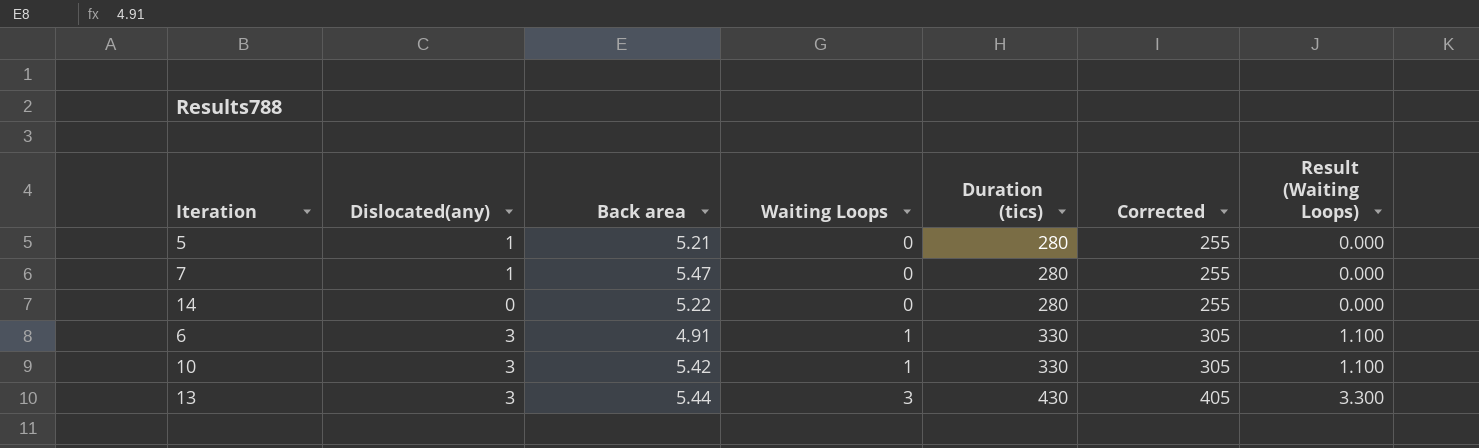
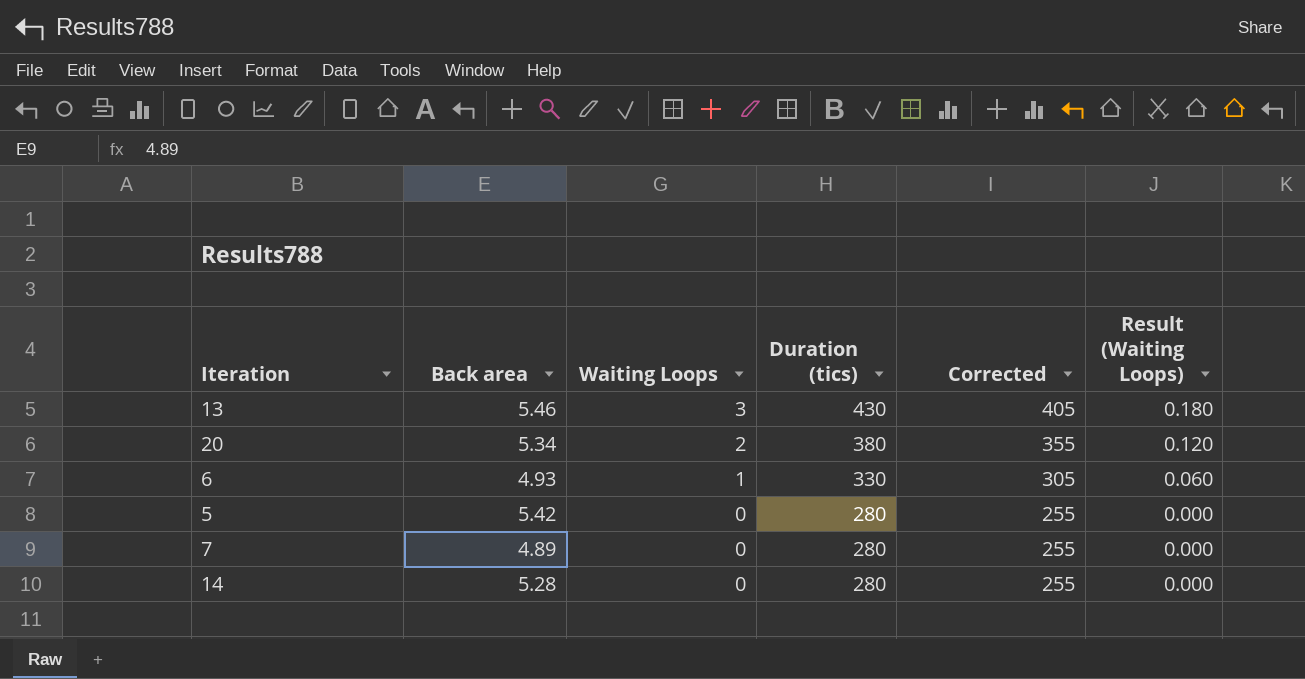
row order: Waiting Loops ascending -> Waiting Loops descending
column Dislocated(any) | position: 2 -> none
column Result (Waiting Loops) | formula: [Waiting Loops] * 1.1 -> [Waiting Loops] * 0.06
row 10: 3 | 5.42 | 1 | 330 | 305 | 1.100 -> none
13 | Back area: 5.44 -> 5.46
row 20: none -> 5.34 | 2 | 380 | 355 | 0.120
6 | Back area: 4.91 -> 4.93
5 | Back area: 5.21 -> 5.42
7 | Back area: 5.47 -> 4.89
14 | Back area: 5.22 -> 5.28

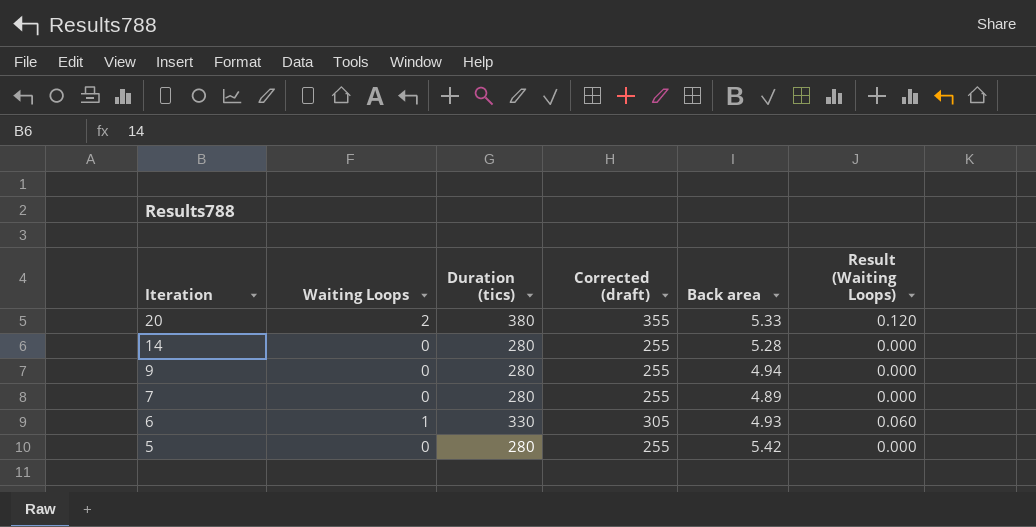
row order: Waiting Loops descending -> Iteration descending
column name: Corrected -> Corrected (draft)
column Back area | position: 2 -> 5
row 13: 5.46 | 3 | 430 | 405 | 0.180 -> none
20 | Back area: 5.34 -> 5.33
row 9: none -> 0 | 280 | 255 | 4.94 | 0.000

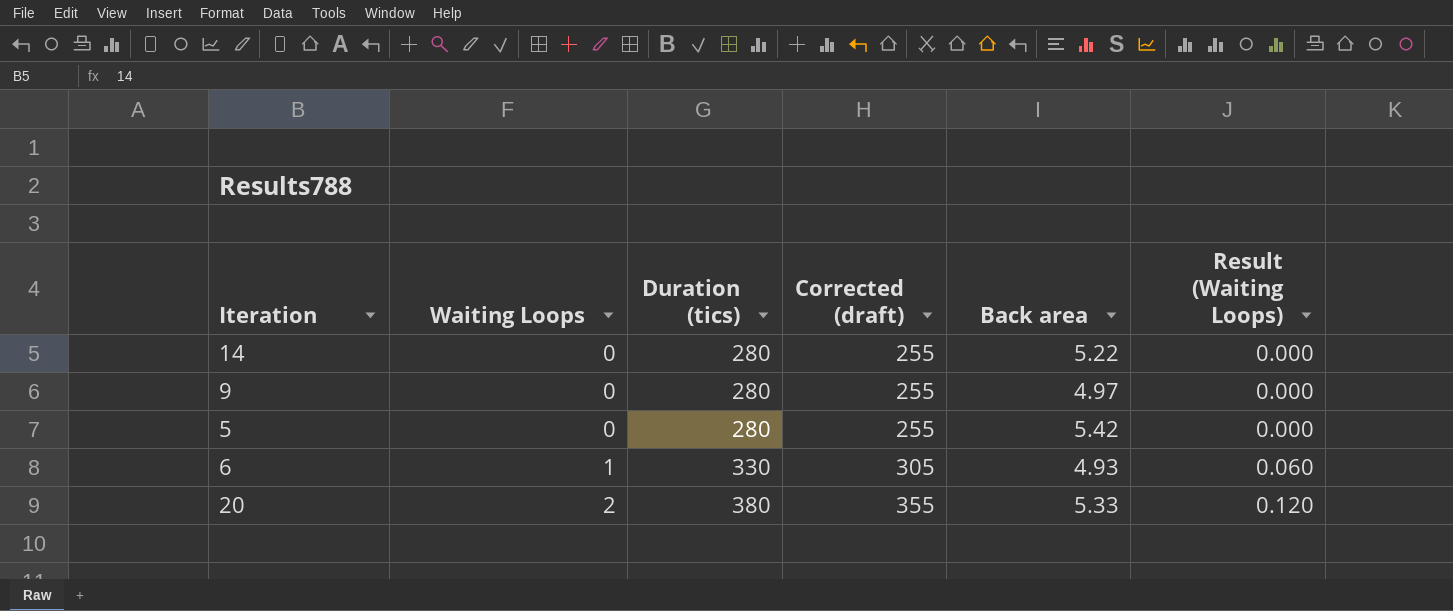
row order: Iteration descending -> Waiting Loops ascending
row 7: 0 | 280 | 255 | 4.89 | 0.000 -> none
14 | Back area: 5.28 -> 5.22
9 | Back area: 4.94 -> 4.97

